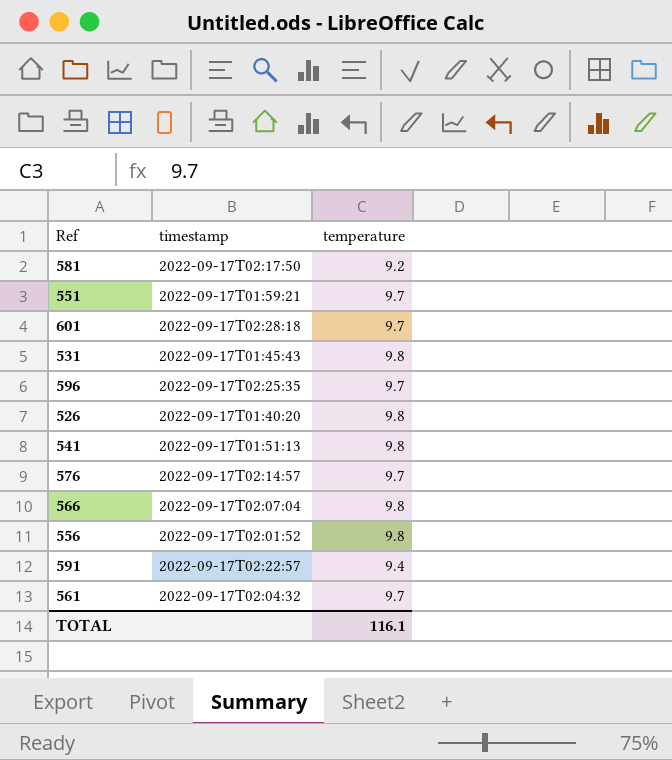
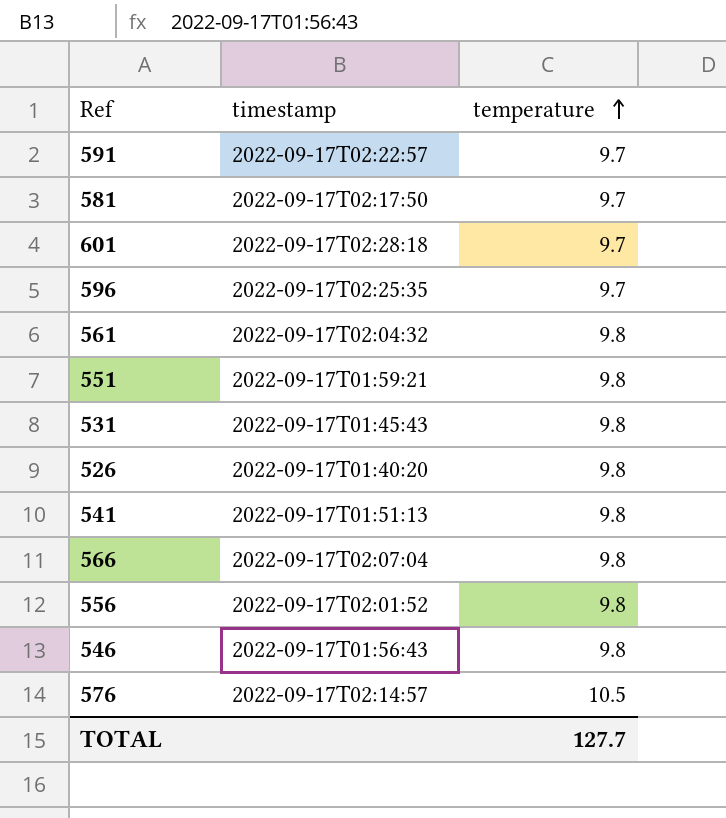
row order: none -> temperature ascending
591 | temperature: 9.4 -> 9.7
581 | temperature: 9.2 -> 9.7
561 | temperature: 9.7 -> 9.8
551 | temperature: 9.7 -> 9.8
row 546: none -> 2022-09-17T01:56:43 | 9.8
576 | temperature: 9.7 -> 10.5
TOTAL | temperature: 116.1 -> 127.7

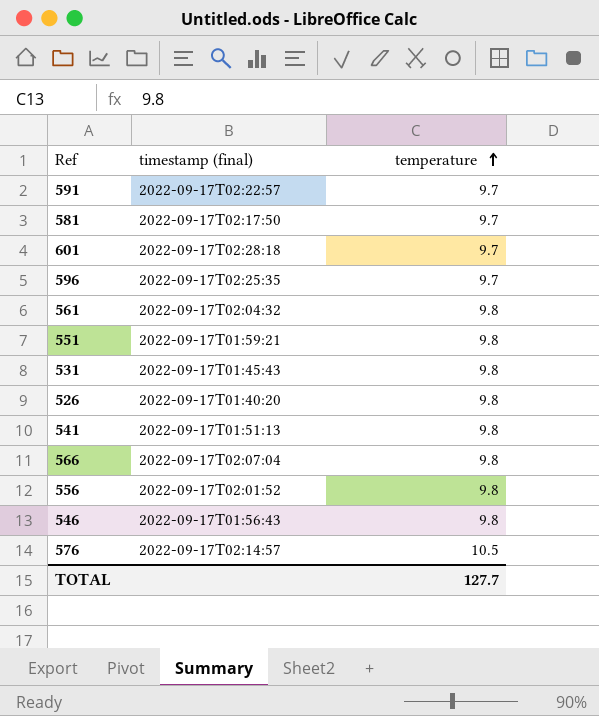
column name: timestamp -> timestamp (final)

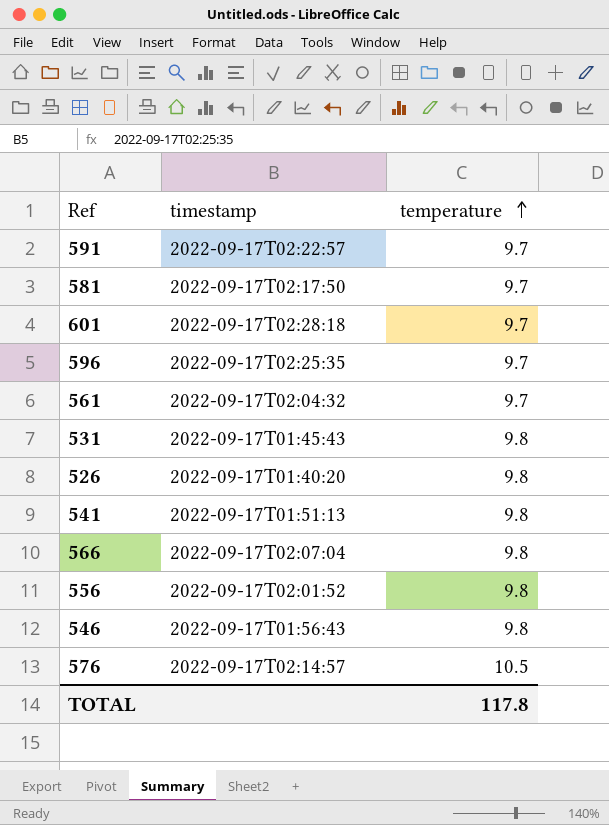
column name: timestamp (final) -> timestamp
row 551: 2022-09-17T01:59:21 | 9.8 -> none
561 | temperature: 9.8 -> 9.7
TOTAL | temperature: 127.7 -> 117.8

